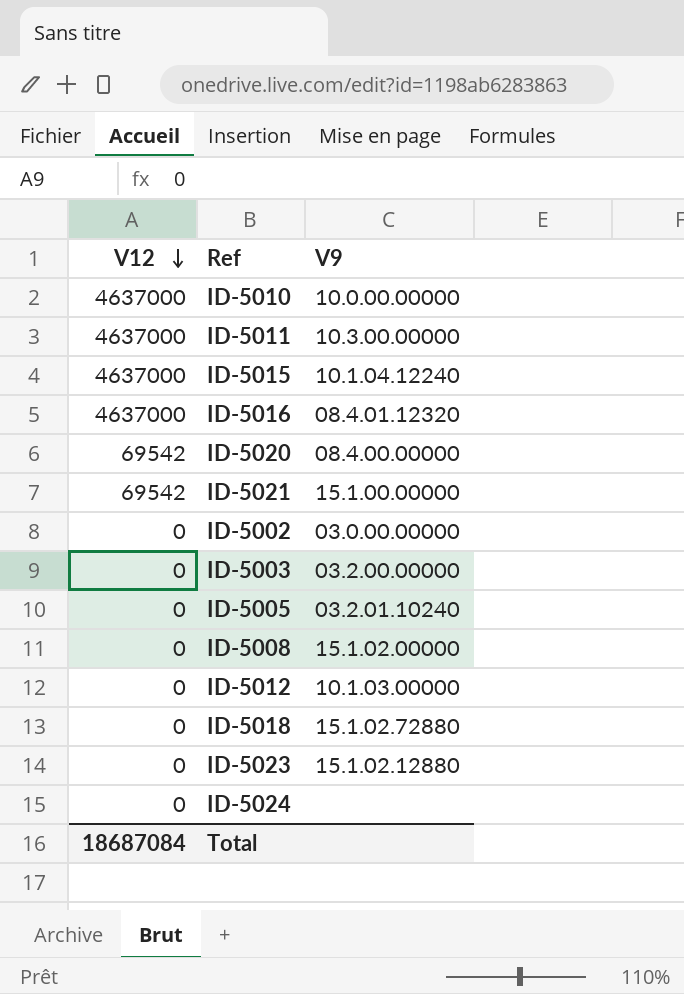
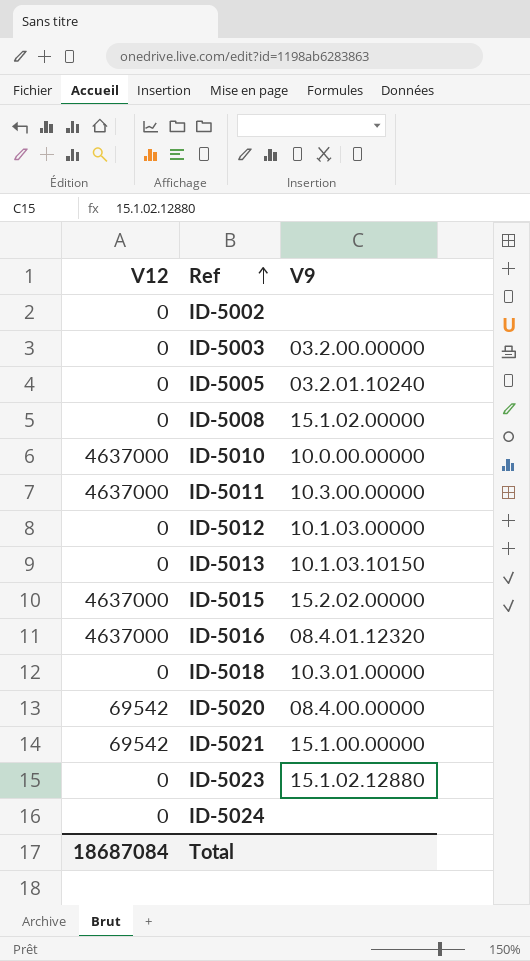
row order: V12 descending -> Ref ascending
ID-5002 | V9: 03.0.00.00000 -> none
row ID-5013: none -> 0 | 10.1.03.10150
ID-5015 | V9: 10.1.04.12240 -> 15.2.02.00000
ID-5018 | V9: 15.1.02.72880 -> 10.3.01.00000

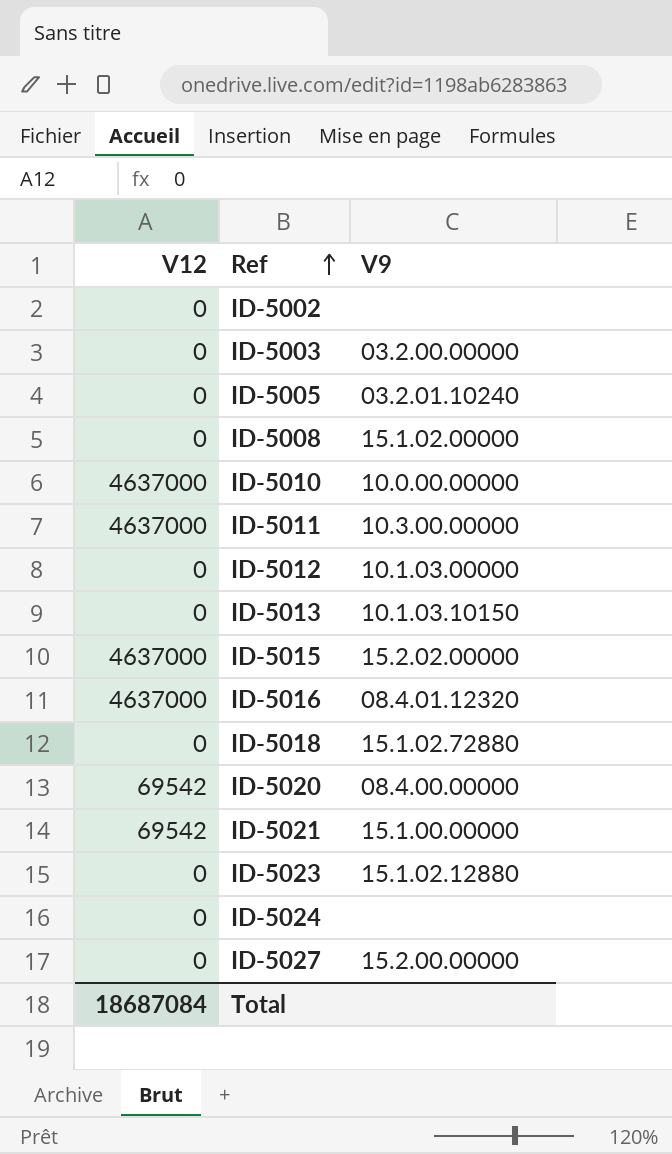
ID-5018 | V9: 10.3.01.00000 -> 15.1.02.72880
row ID-5027: none -> 0 | 15.2.00.00000

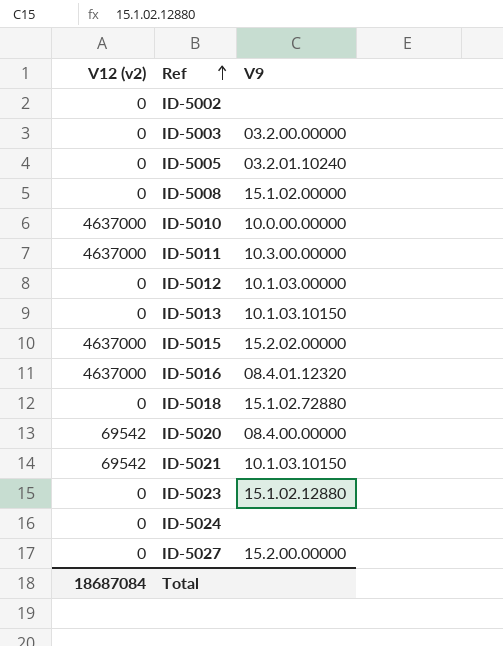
column name: V12 -> V12 (v2)
ID-5021 | V9: 15.1.00.00000 -> 10.1.03.10150

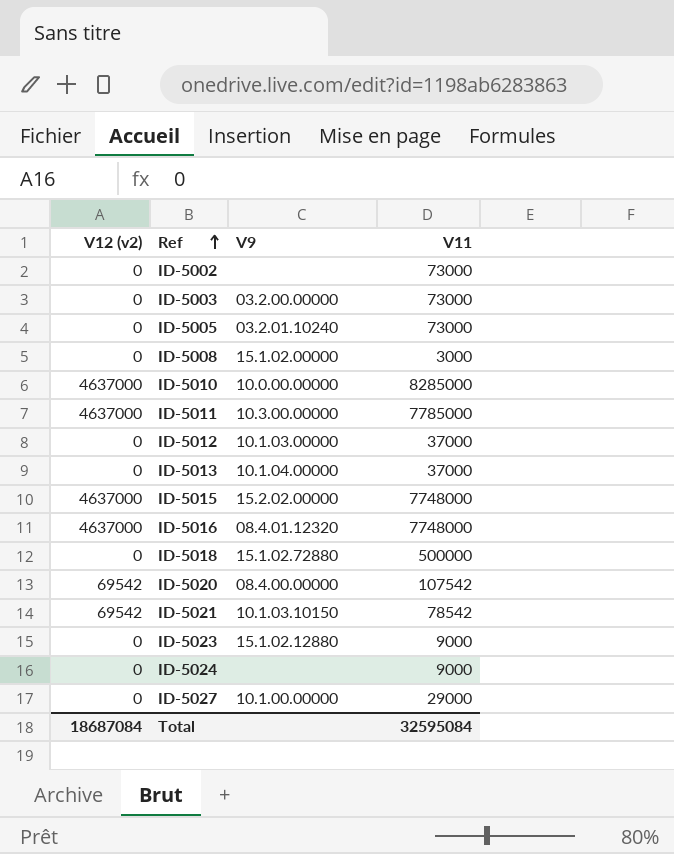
column V11 | position: none -> 4
ID-5013 | V9: 10.1.03.10150 -> 10.1.04.00000
ID-5027 | V9: 15.2.00.00000 -> 10.1.00.00000

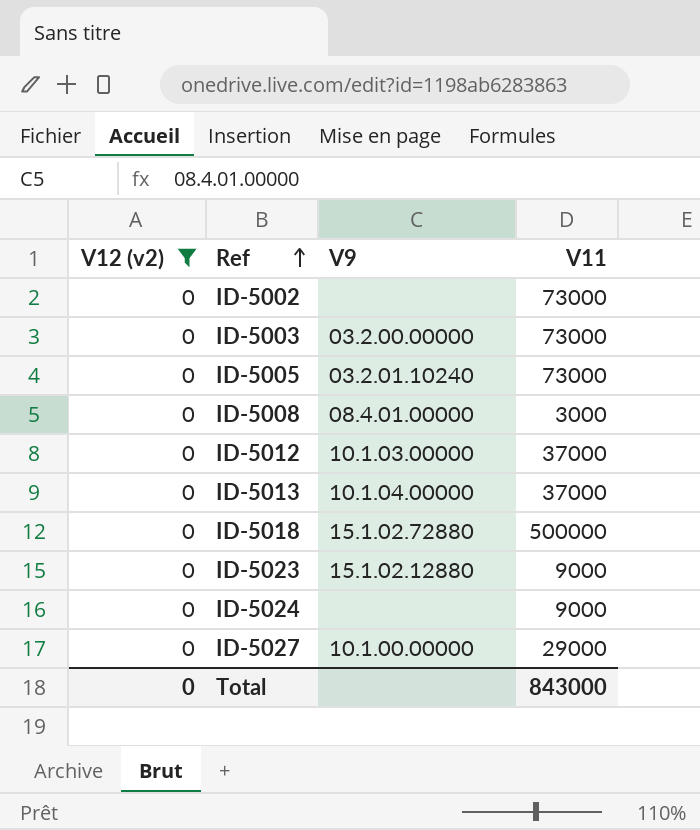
filter: none -> V12 (v2) = 0
ID-5008 | V9: 15.1.02.00000 -> 08.4.01.00000
Total | V12 (v2): 18687084 -> 0
Total | V11: 32595084 -> 843000

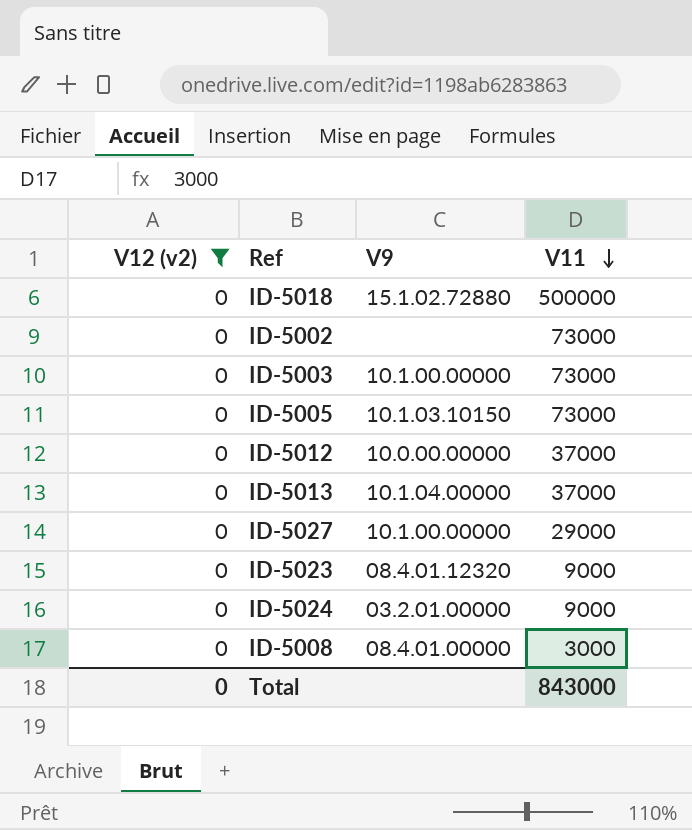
row order: Ref ascending -> V11 descending
ID-5003 | V9: 03.2.00.00000 -> 10.1.00.00000
ID-5005 | V9: 03.2.01.10240 -> 10.1.03.10150
ID-5012 | V9: 10.1.03.00000 -> 10.0.00.00000
ID-5023 | V9: 15.1.02.12880 -> 08.4.01.12320
ID-5024 | V9: none -> 03.2.01.00000

